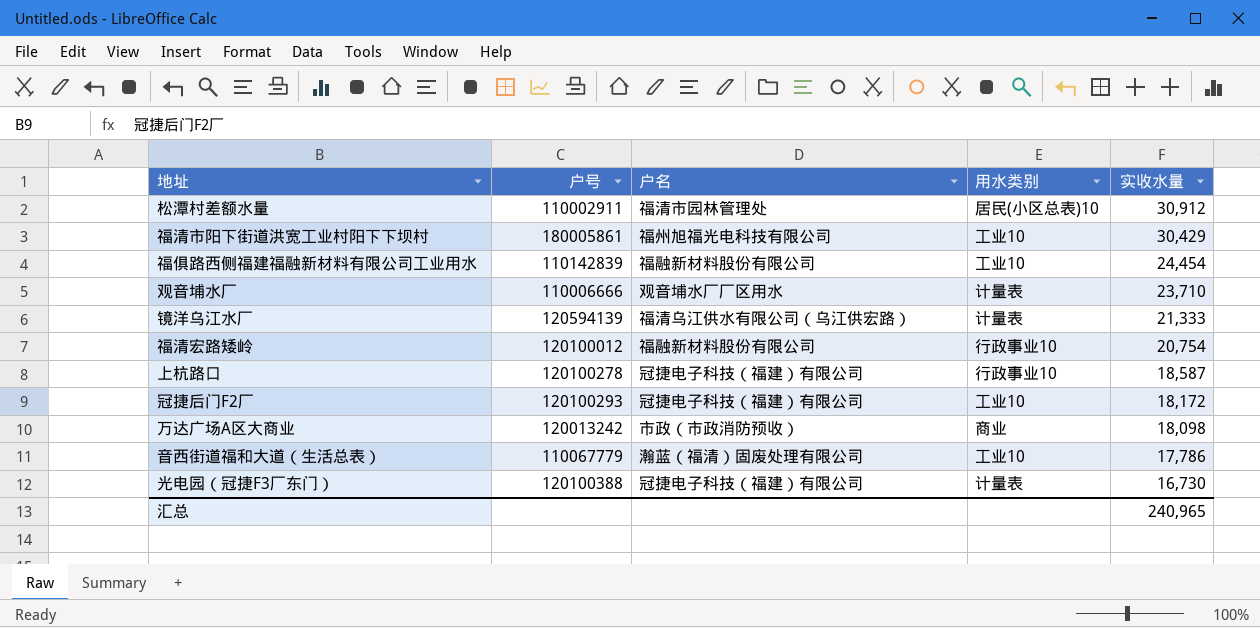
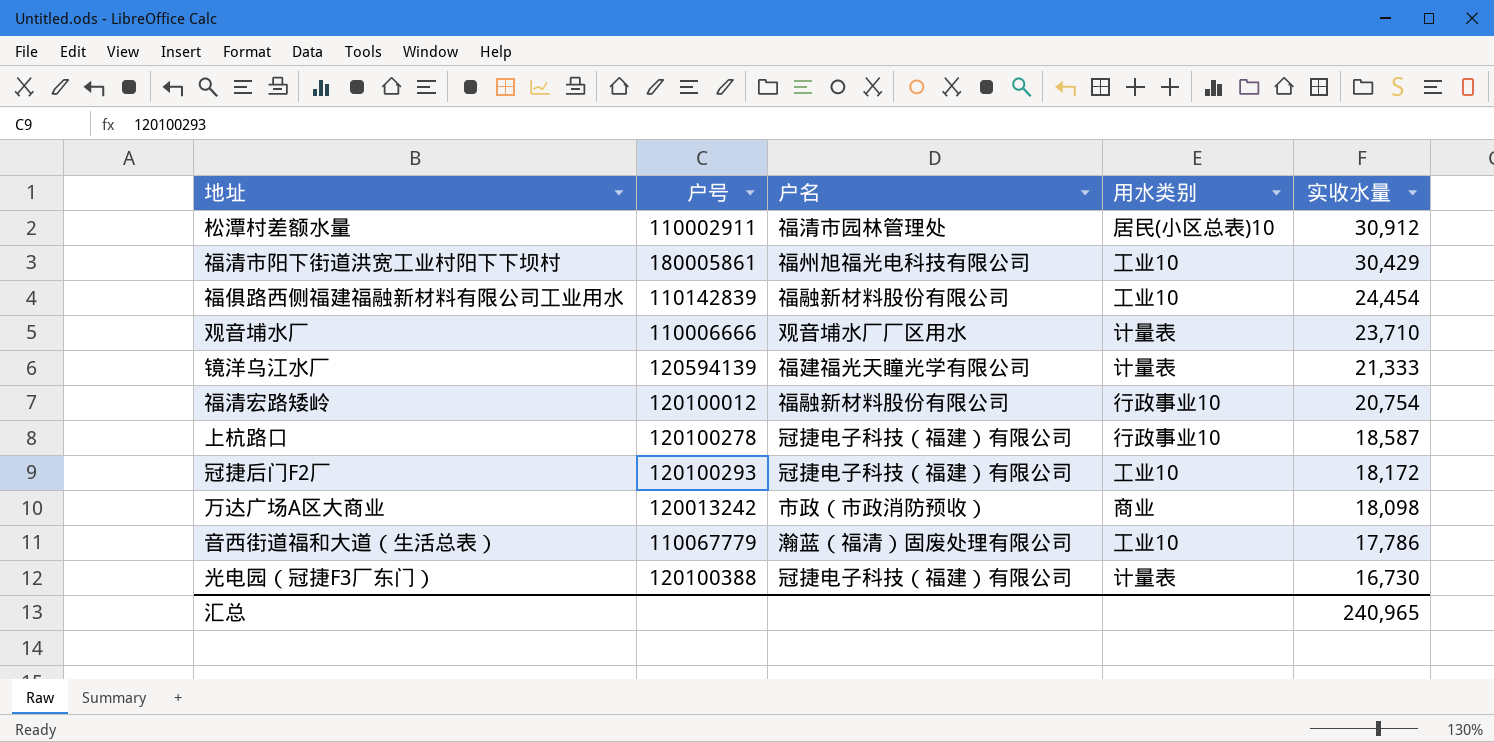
镜洋乌江水厂 | 户名: 福清乌江供水有限公司（乌江供宏路） -> 福建福光天瞳光学有限公司

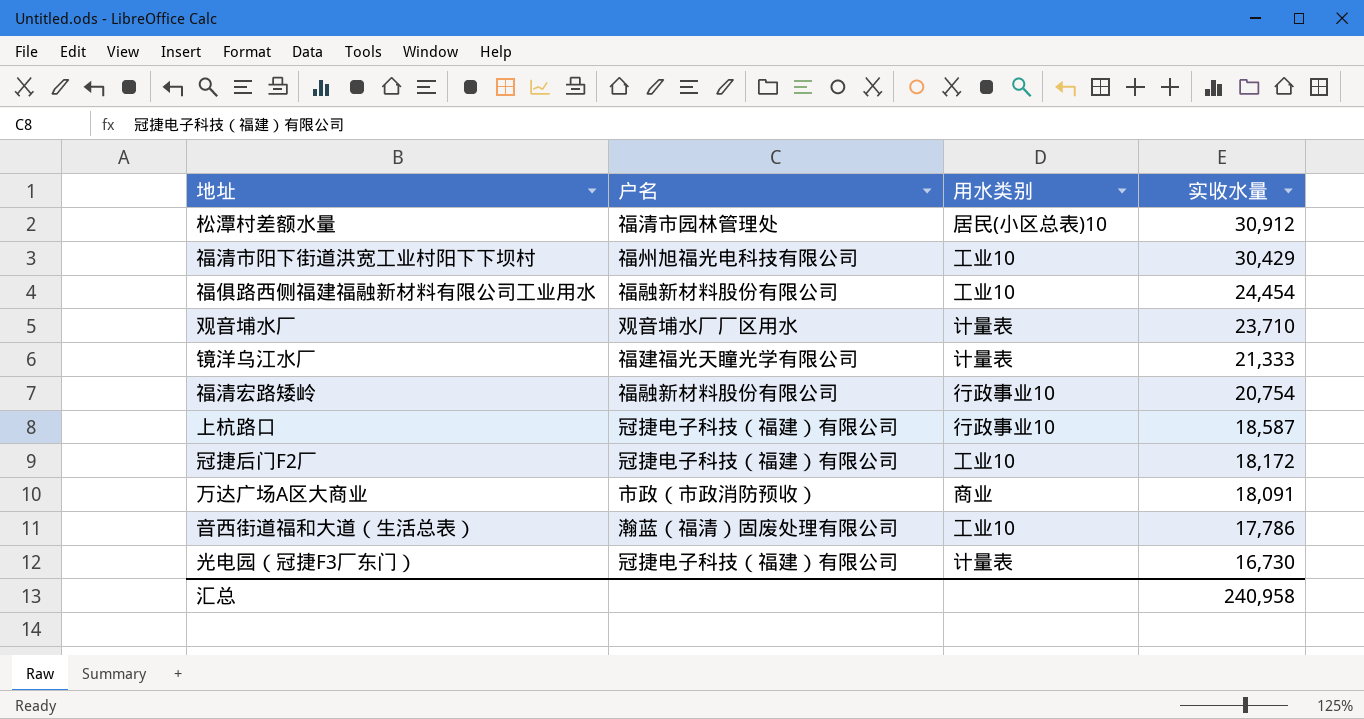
column 户号 | position: 2 -> none
万达广场A区大商业 | 实收水量: 18,098 -> 18,091
汇总 | 实收水量: 240,965 -> 240,958

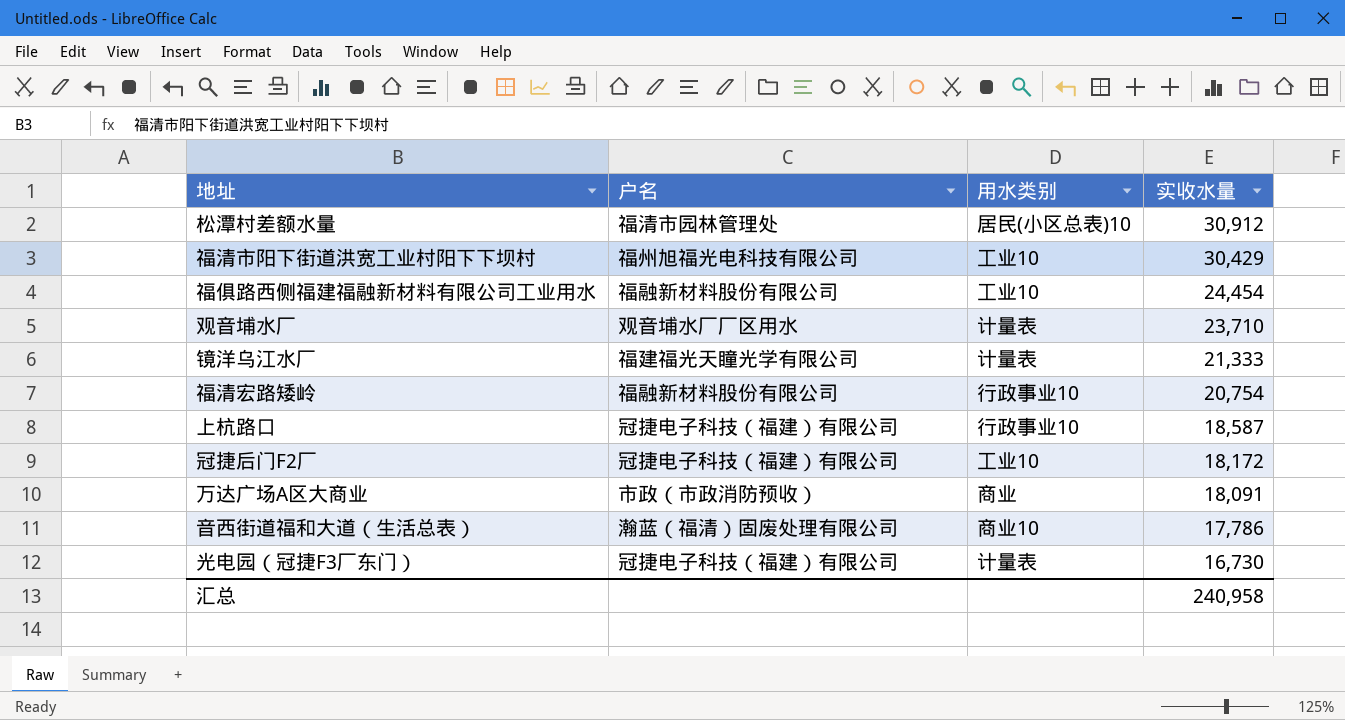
音西街道福和大道（生活总表） | 用水类别: 工业10 -> 商业10

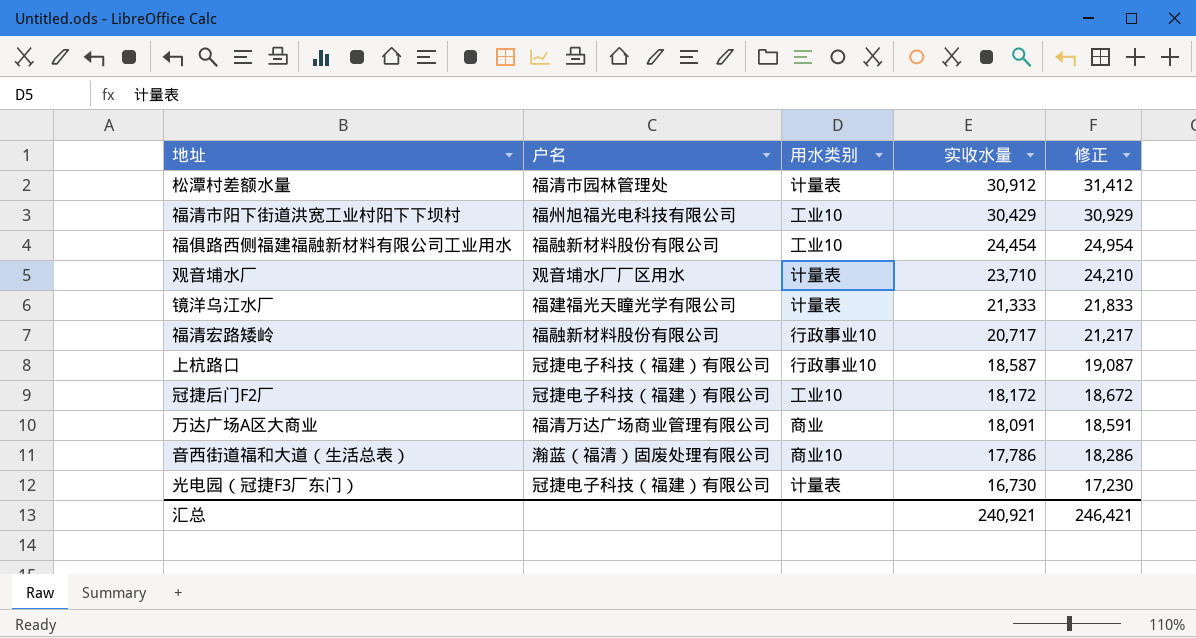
column 修正 | formula: none -> [实收水量] + 500
松潭村差额水量 | 用水类别: 居民(小区总表)10 -> 计量表
福清宏路矮岭 | 实收水量: 20,754 -> 20,717
万达广场A区大商业 | 户名: 市政（市政消防预收） -> 福清万达广场商业管理有限公司
汇总 | 实收水量: 240,958 -> 240,921

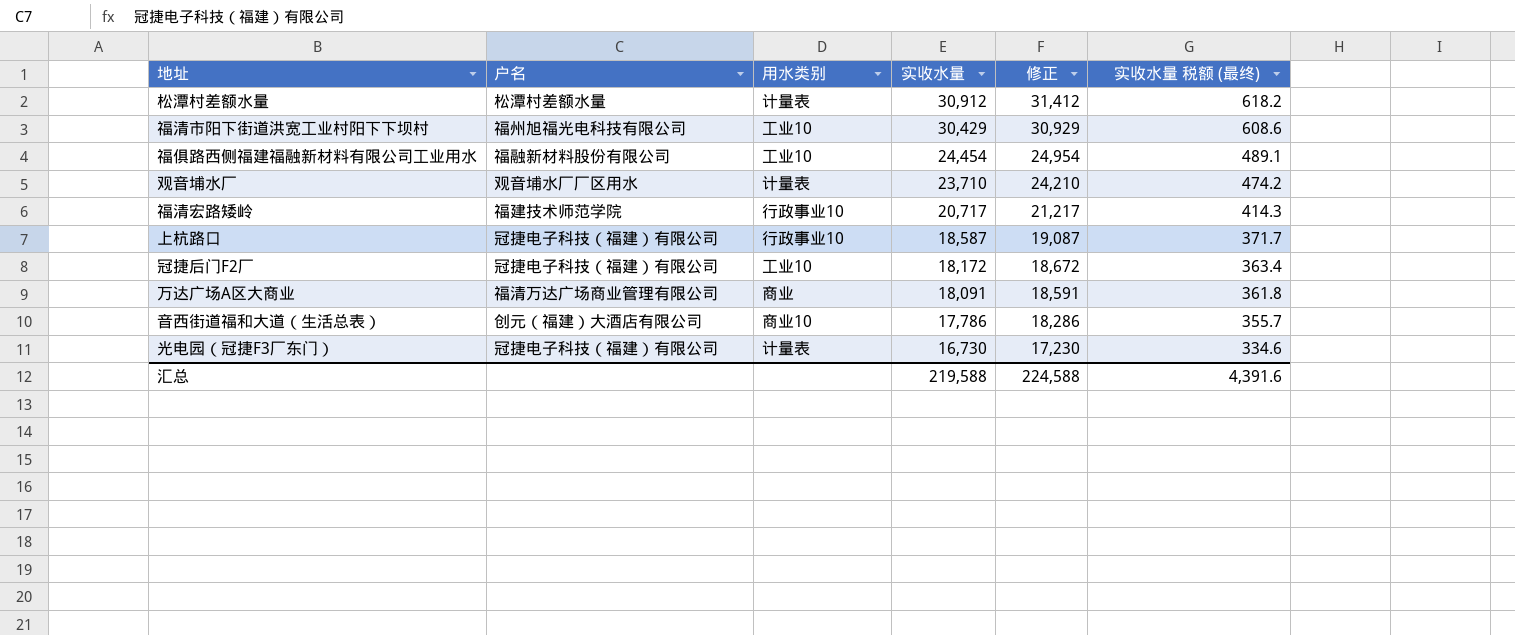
column 实收水量 税额 (最终) | formula: none -> [实收水量] * 0.02
row 镜洋乌江水厂: 福建福光天瞳光学有限公司 | 计量表 | 21,333 | 21,833 -> none
松潭村差额水量 | 户名: 福清市园林管理处 -> 松潭村差额水量
福清宏路矮岭 | 户名: 福融新材料股份有限公司 -> 福建技术师范学院
音西街道福和大道（生活总表） | 户名: 瀚蓝（福清）固废处理有限公司 -> 创元（福建）大酒店有限公司
汇总 | 实收水量: 240,921 -> 219,588
汇总 | 修正: 246,421 -> 224,588

